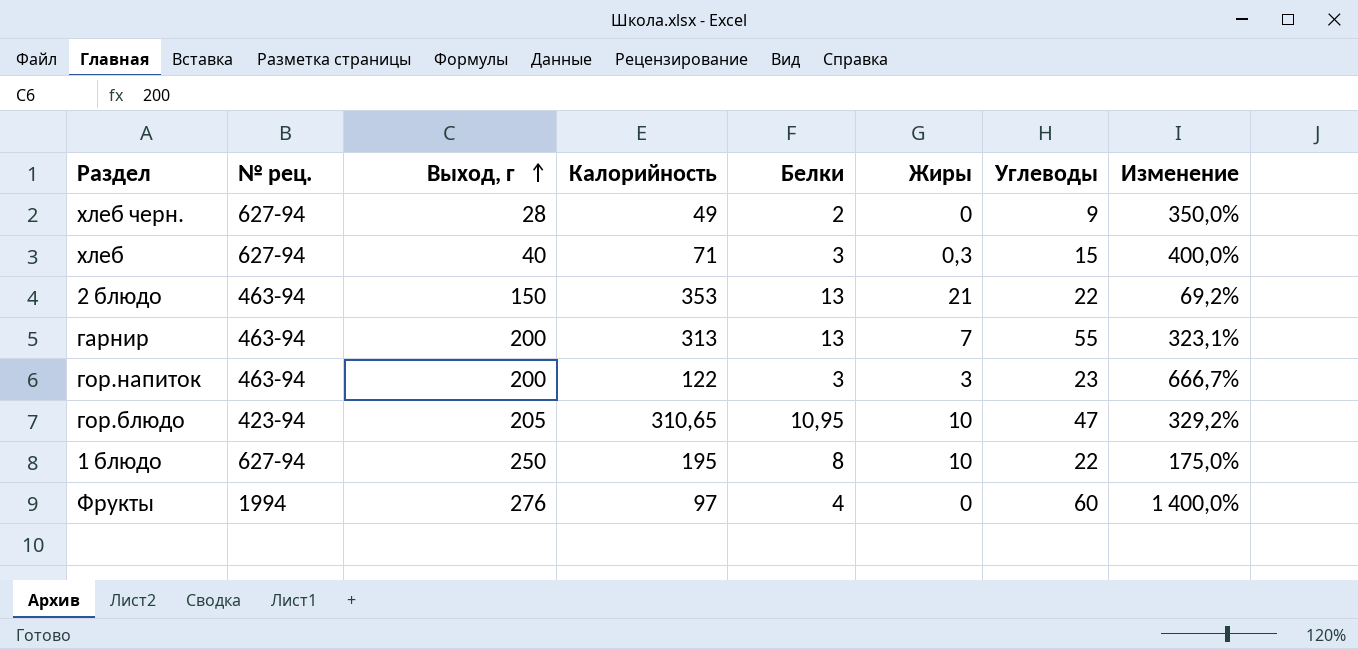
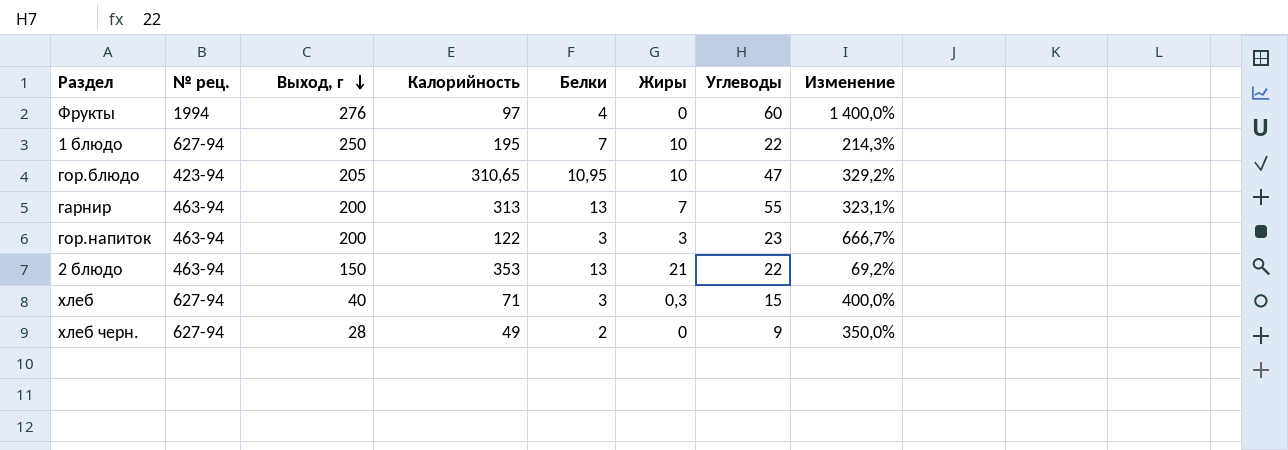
row order: Выход, г ascending -> Выход, г descending
1 блюдо | Белки: 8 -> 7
1 блюдо | Изменение: 175,0% -> 214,3%

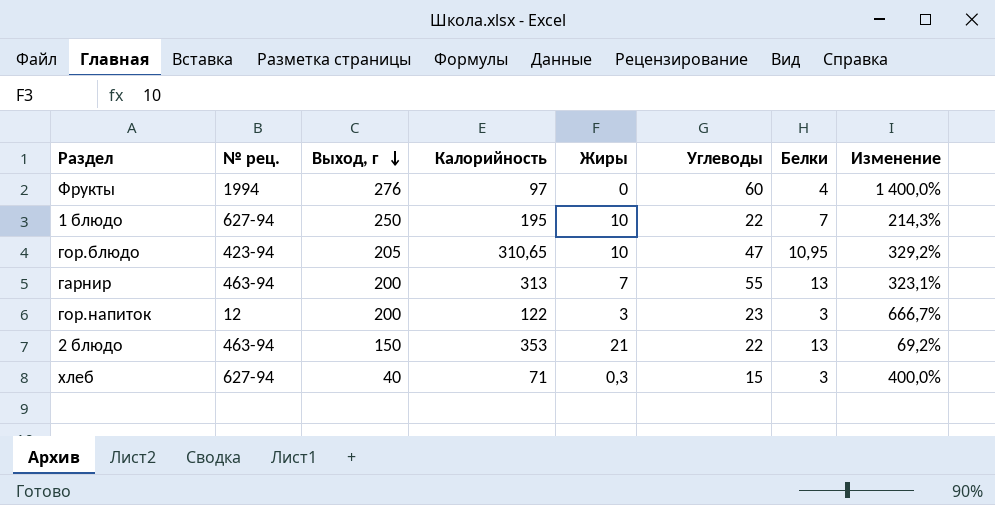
column Белки | position: 5 -> 7
row хлеб черн.: 627-94 | 28 | 49 | 2 | 0 | 9 | 350,0% -> none
гор.напиток | № рец.: 463-94 -> 12

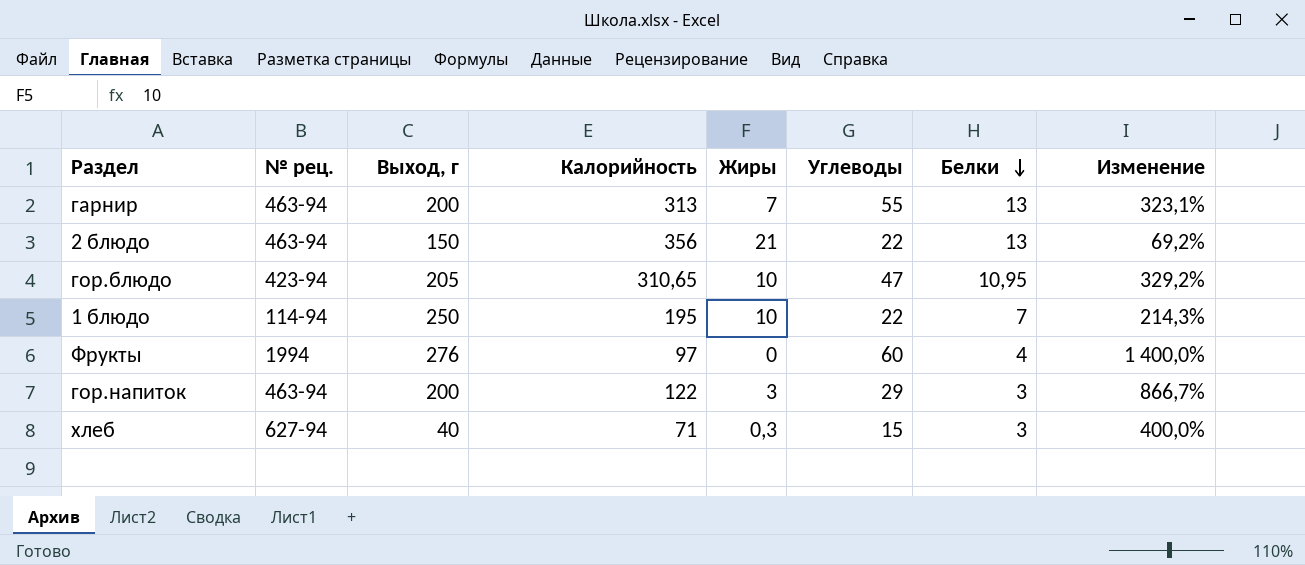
row order: Выход, г descending -> Белки descending
2 блюдо | Калорийность: 353 -> 356
1 блюдо | № рец.: 627-94 -> 114-94
гор.напиток | № рец.: 12 -> 463-94
гор.напиток | Углеводы: 23 -> 29
гор.напиток | Изменение: 666,7% -> 866,7%

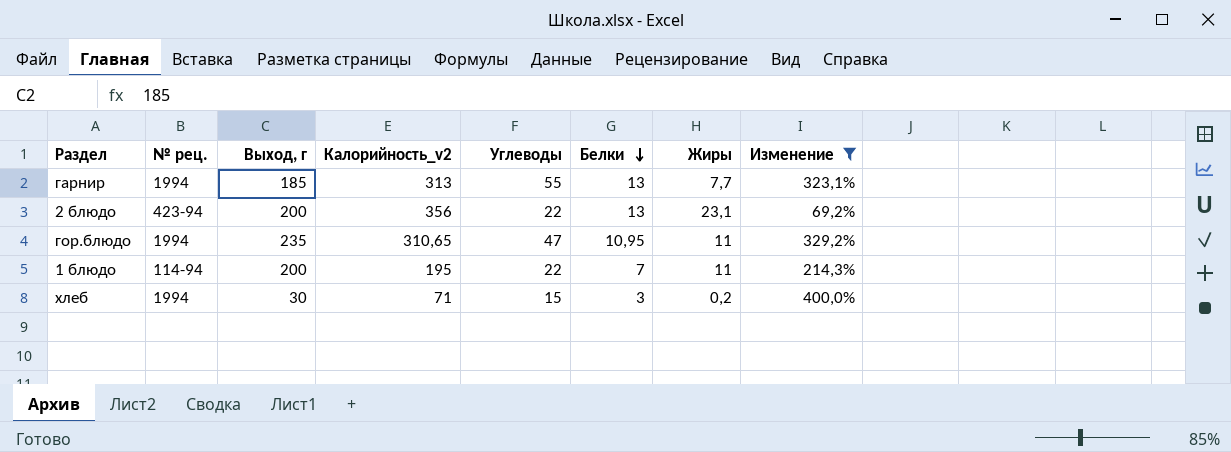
filter: none -> Изменение <= 400,0%
column name: Калорийность -> Калорийность_v2
column Жиры | position: 5 -> 7
гарнир | № рец.: 463-94 -> 1994
гарнир | Выход, г: 200 -> 185
гарнир | Жиры: 7 -> 7,7
2 блюдо | № рец.: 463-94 -> 423-94
2 блюдо | Выход, г: 150 -> 200
2 блюдо | Жиры: 21 -> 23,1
гор.блюдо | № рец.: 423-94 -> 1994
гор.блюдо | Выход, г: 205 -> 235
гор.блюдо | Жиры: 10 -> 11
1 блюдо | Выход, г: 250 -> 200
1 блюдо | Жиры: 10 -> 11
хлеб | № рец.: 627-94 -> 1994
хлеб | Выход, г: 40 -> 30
хлеб | Жиры: 0,3 -> 0,2

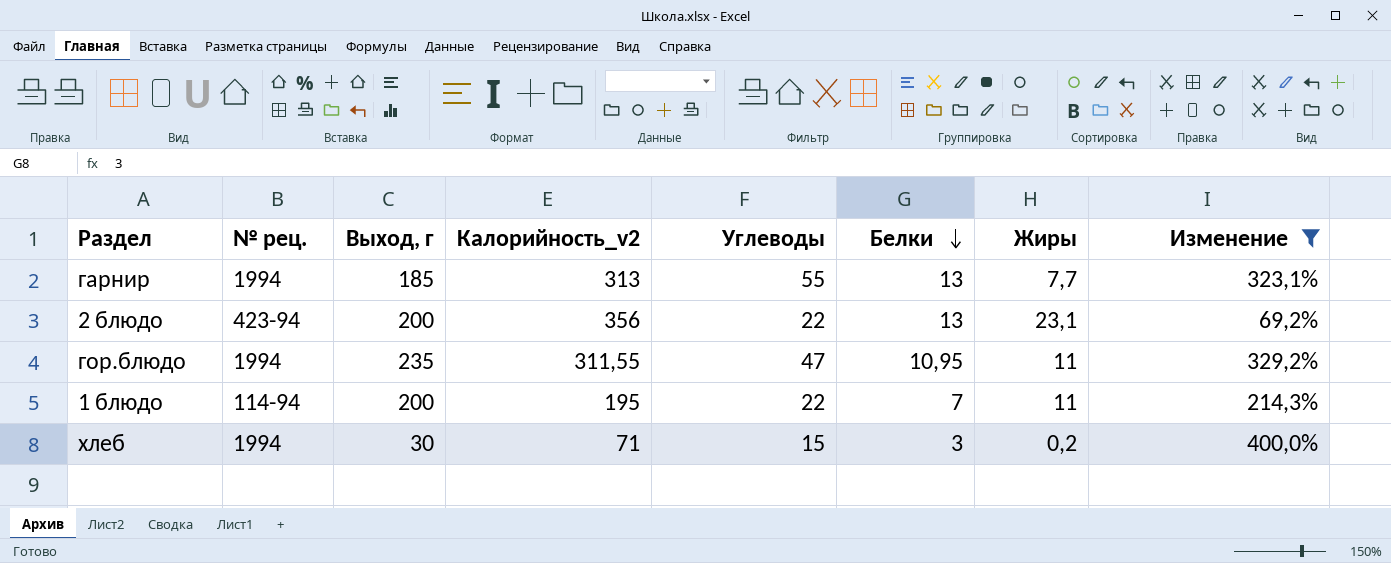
гор.блюдо | Калорийность_v2: 310,65 -> 311,55

